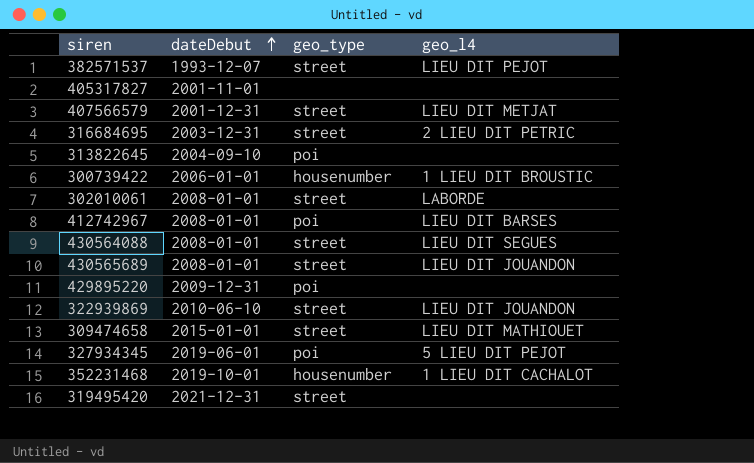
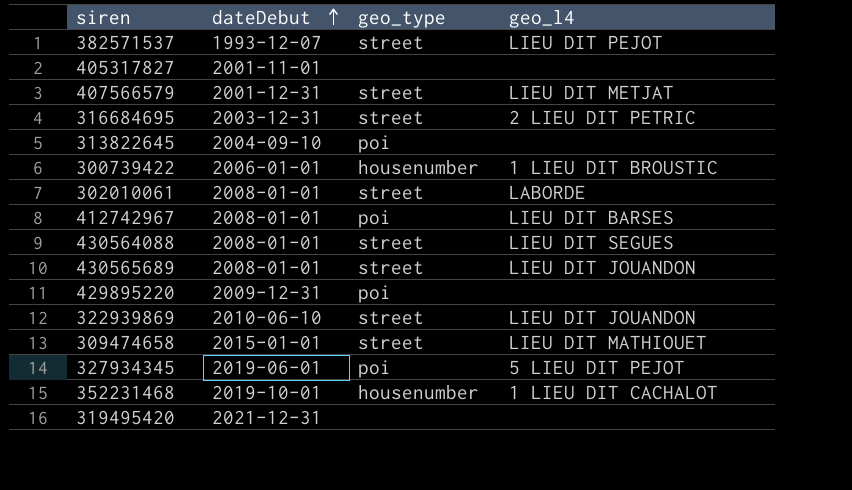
319495420 | geo_type: street -> none

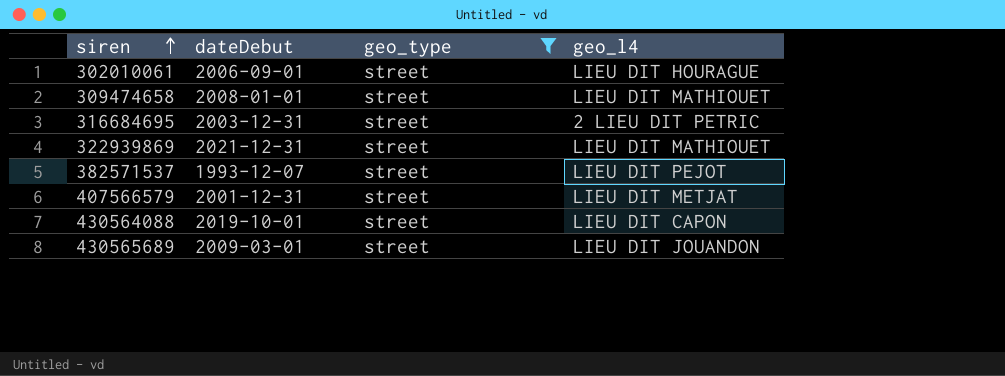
filter: none -> geo_type = street
row order: dateDebut ascending -> siren ascending
302010061 | dateDebut: 2008-01-01 -> 2006-09-01
302010061 | geo_l4: LABORDE -> LIEU DIT HOURAGUE
309474658 | dateDebut: 2015-01-01 -> 2008-01-01
322939869 | dateDebut: 2010-06-10 -> 2021-12-31
322939869 | geo_l4: LIEU DIT JOUANDON -> LIEU DIT MATHIOUET
430564088 | dateDebut: 2008-01-01 -> 2019-10-01
430564088 | geo_l4: LIEU DIT SEGUES -> LIEU DIT CAPON
430565689 | dateDebut: 2008-01-01 -> 2009-03-01

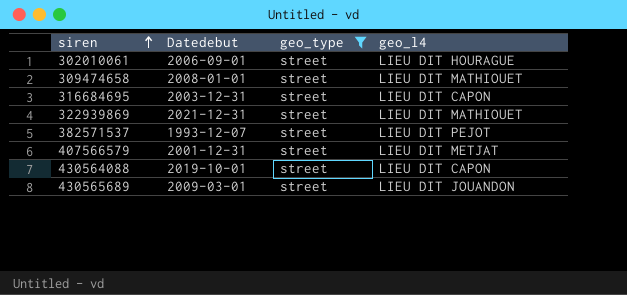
column name: dateDebut -> Datedebut
316684695 | geo_l4: 2 LIEU DIT PETRIC -> LIEU DIT CAPON

